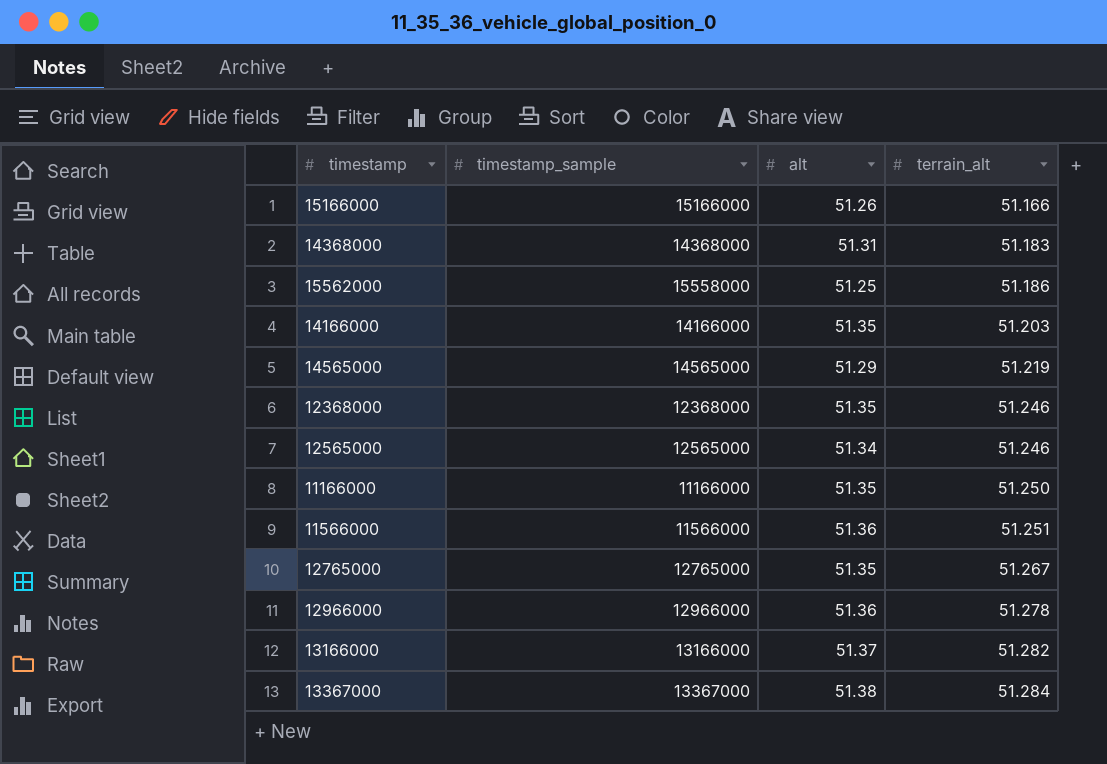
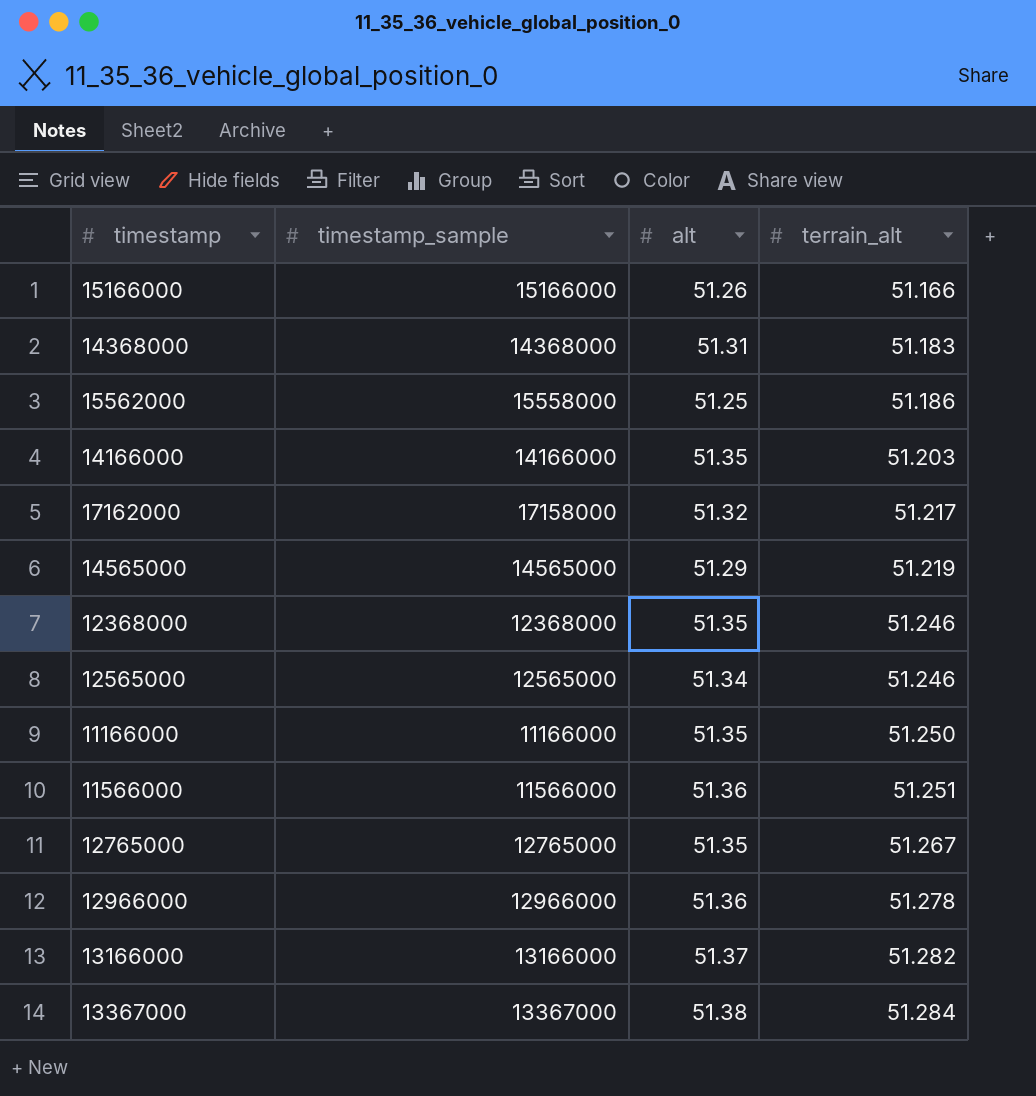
row 17162000: none -> 17158000 | 51.32 | 51.217

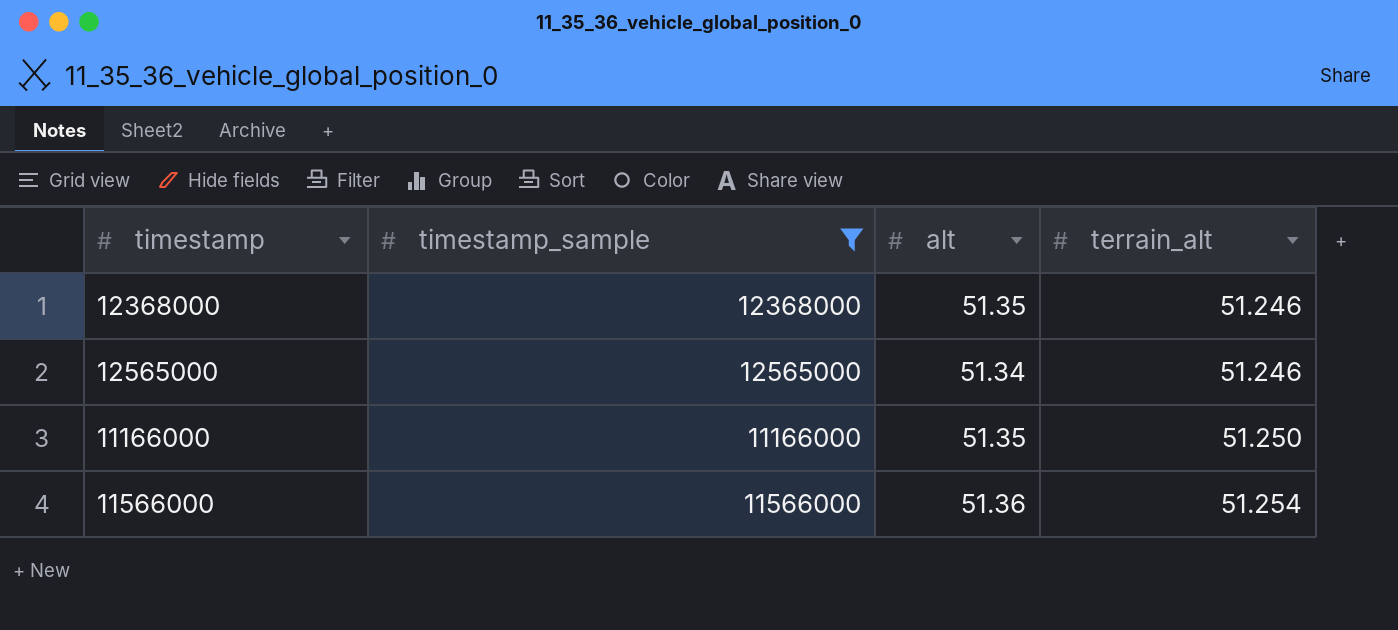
filter: none -> timestamp_sample <= 12565000
11566000 | terrain_alt: 51.251 -> 51.254

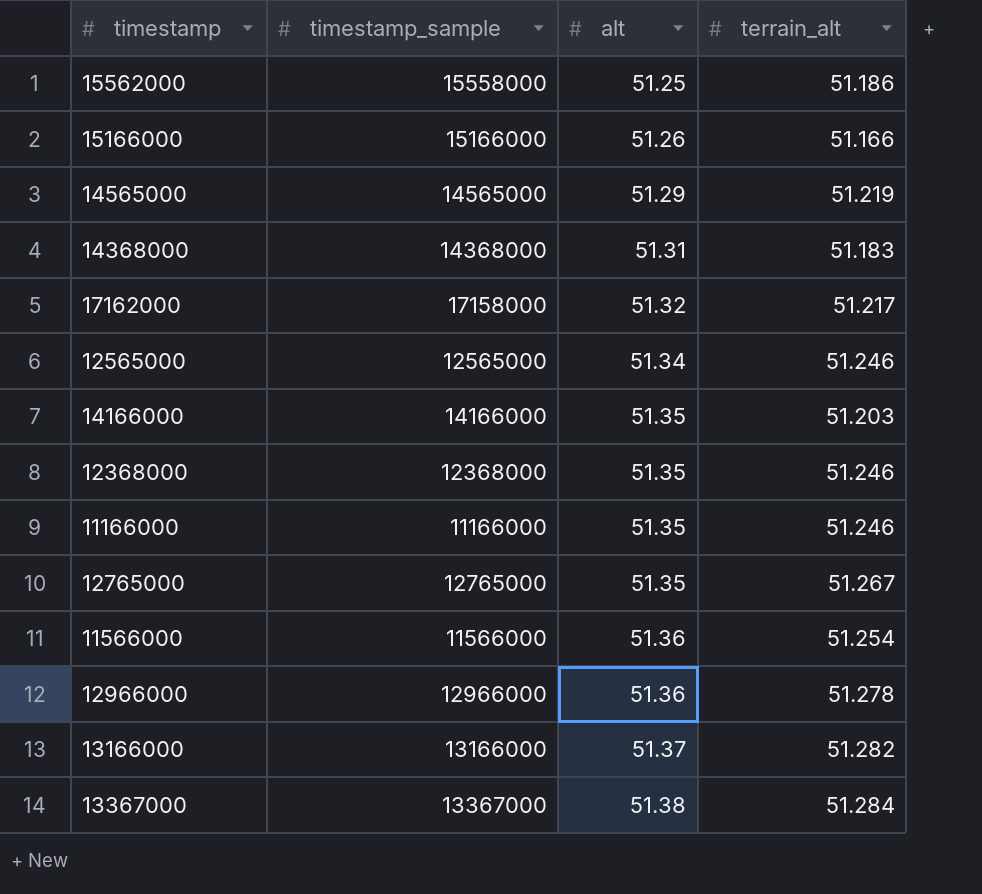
filter: timestamp_sample <= 12565000 -> none
row order: terrain_alt ascending -> alt ascending
11166000 | terrain_alt: 51.250 -> 51.246

